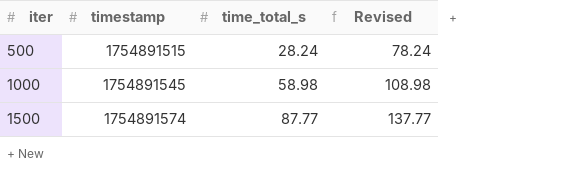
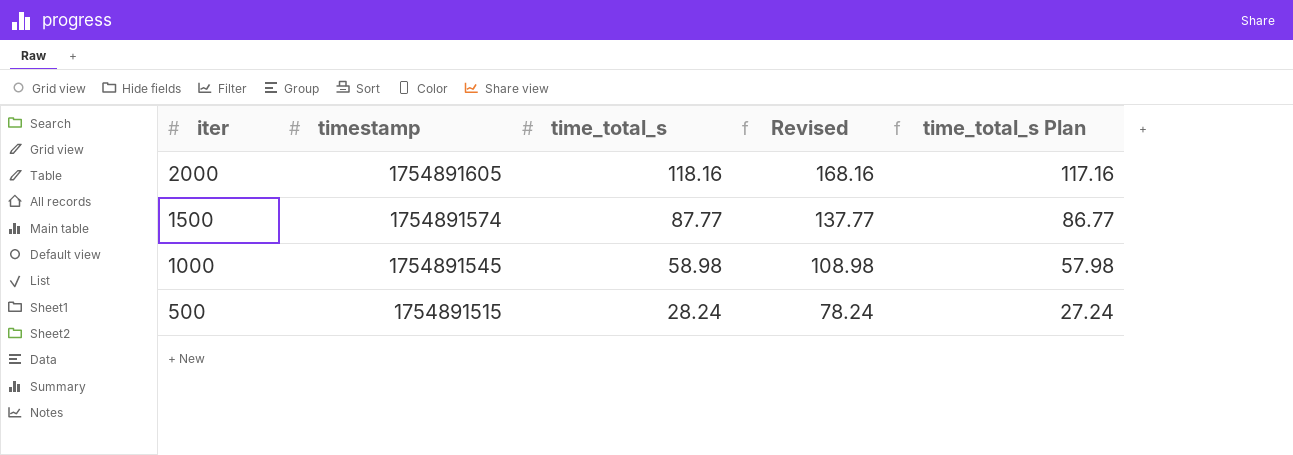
row order: iter ascending -> iter descending
column time_total_s Plan | formula: none -> [time_total_s] - 1
row 2000: none -> 1754891605 | 118.16 | 168.16 | 117.16

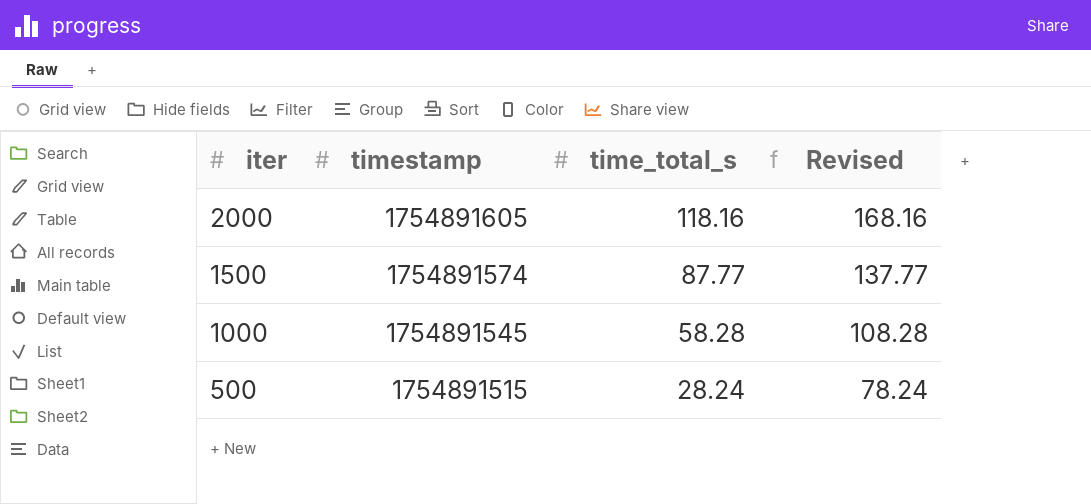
column time_total_s Plan | formula: [time_total_s] - 1 -> none
1000 | time_total_s: 58.98 -> 58.28
1000 | Revised: 108.98 -> 108.28

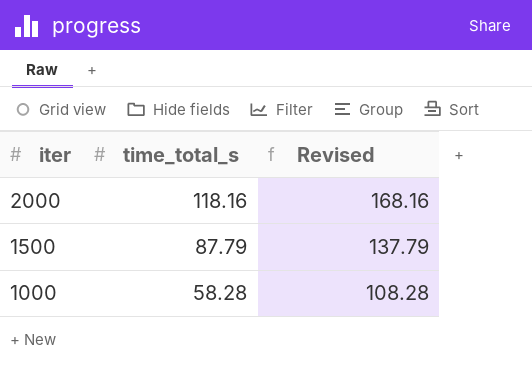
column timestamp | position: 2 -> none
row 500: 1754891515 | 28.24 | 78.24 -> none
1500 | time_total_s: 87.77 -> 87.79
1500 | Revised: 137.77 -> 137.79

